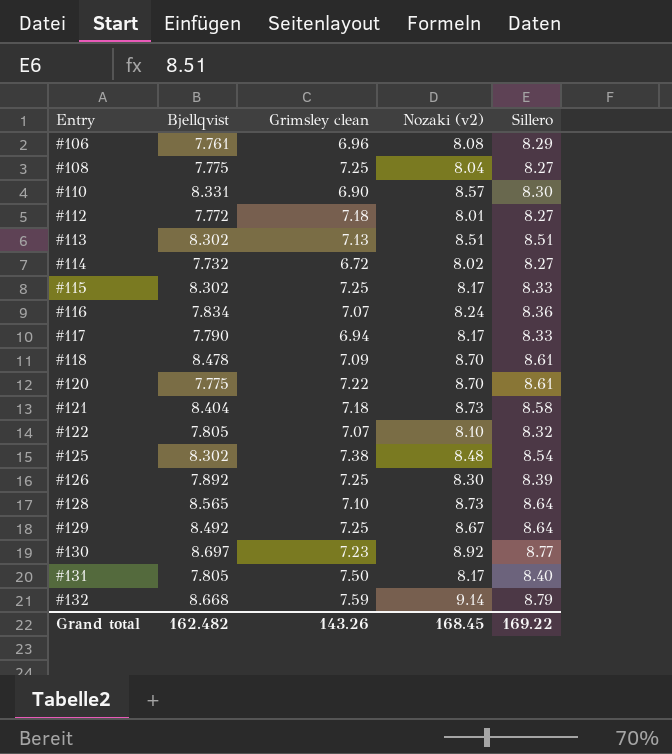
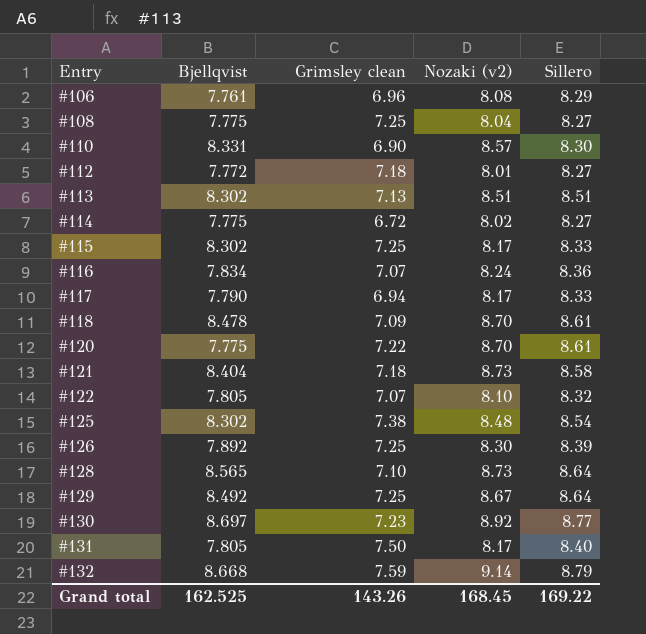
#114 | Bjellqvist: 7.732 -> 7.775
Grand total | Bjellqvist: 162.482 -> 162.525

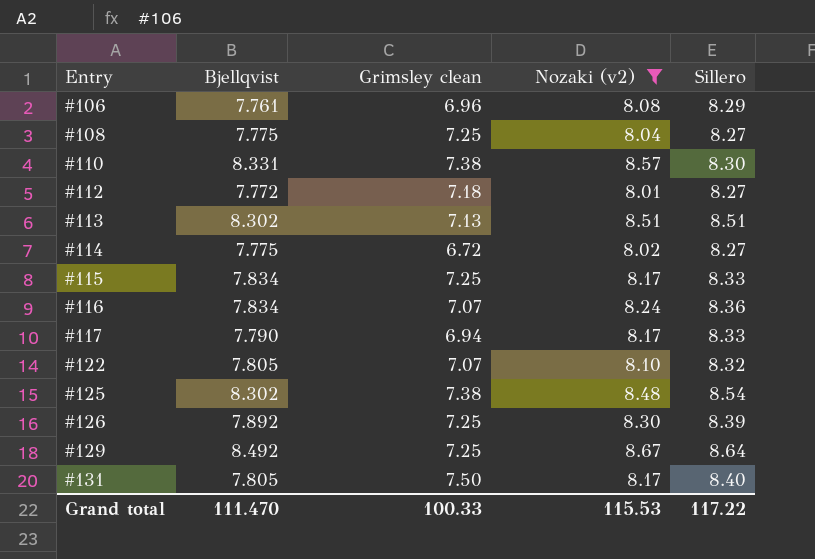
filter: none -> Nozaki (v2) <= 8.67
#110 | Grimsley clean: 6.90 -> 7.38
#115 | Bjellqvist: 8.302 -> 7.834
Grand total | Bjellqvist: 162.525 -> 111.470
Grand total | Grimsley clean: 143.26 -> 100.33
Grand total | Nozaki (v2): 168.45 -> 115.53
Grand total | Sillero: 169.22 -> 117.22

